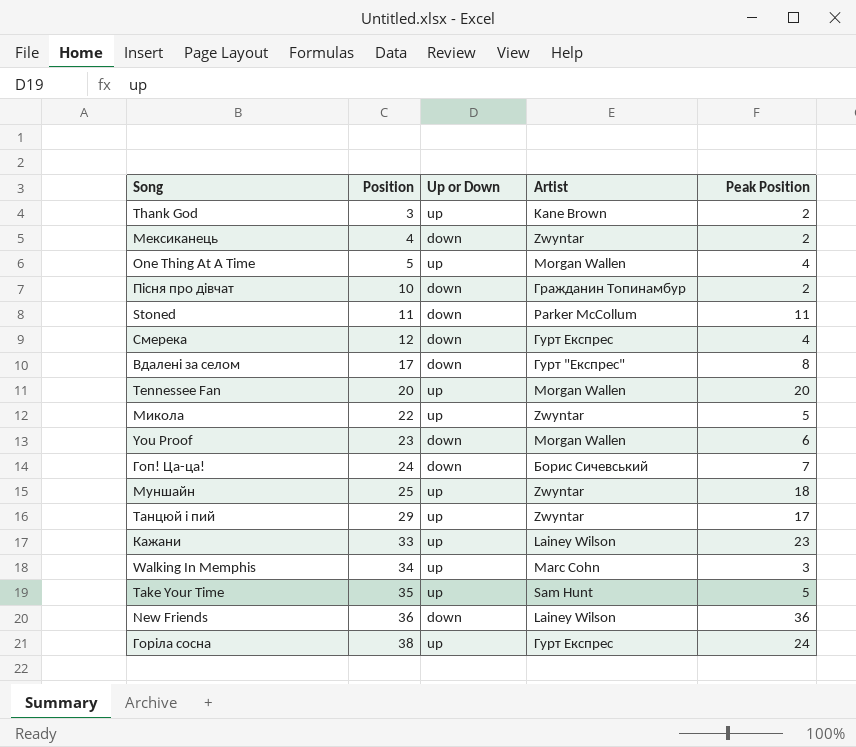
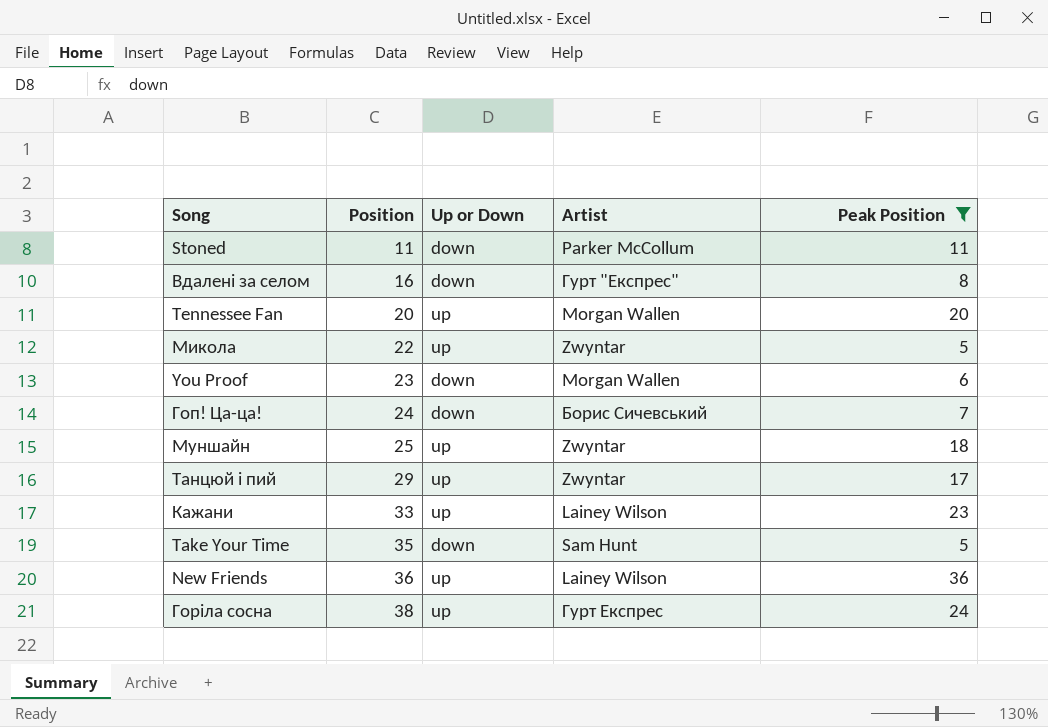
filter: none -> Peak Position >= 5
Вдалені за селом | Position: 17 -> 16
Take Your Time | Up or Down: up -> down
New Friends | Up or Down: down -> up

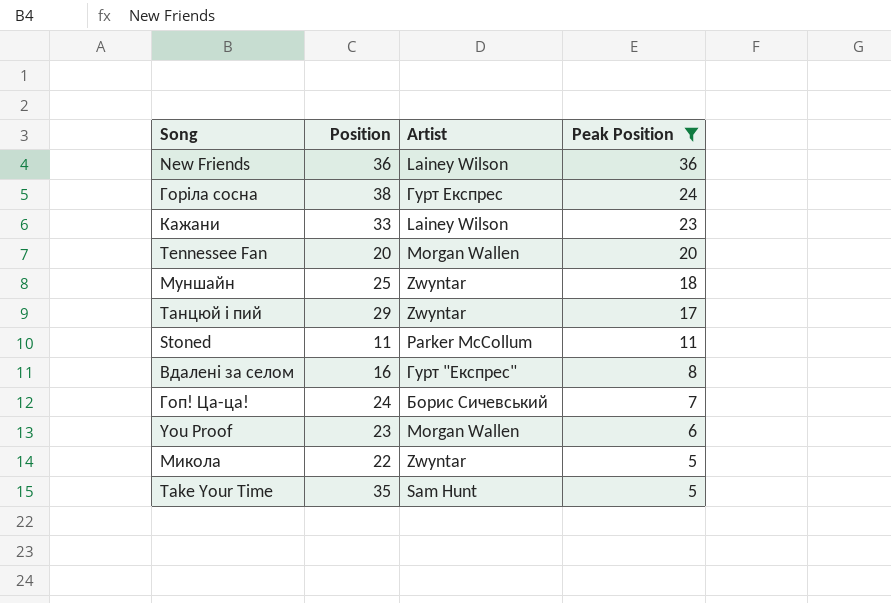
row order: Position ascending -> Peak Position descending
column Up or Down | position: 3 -> none

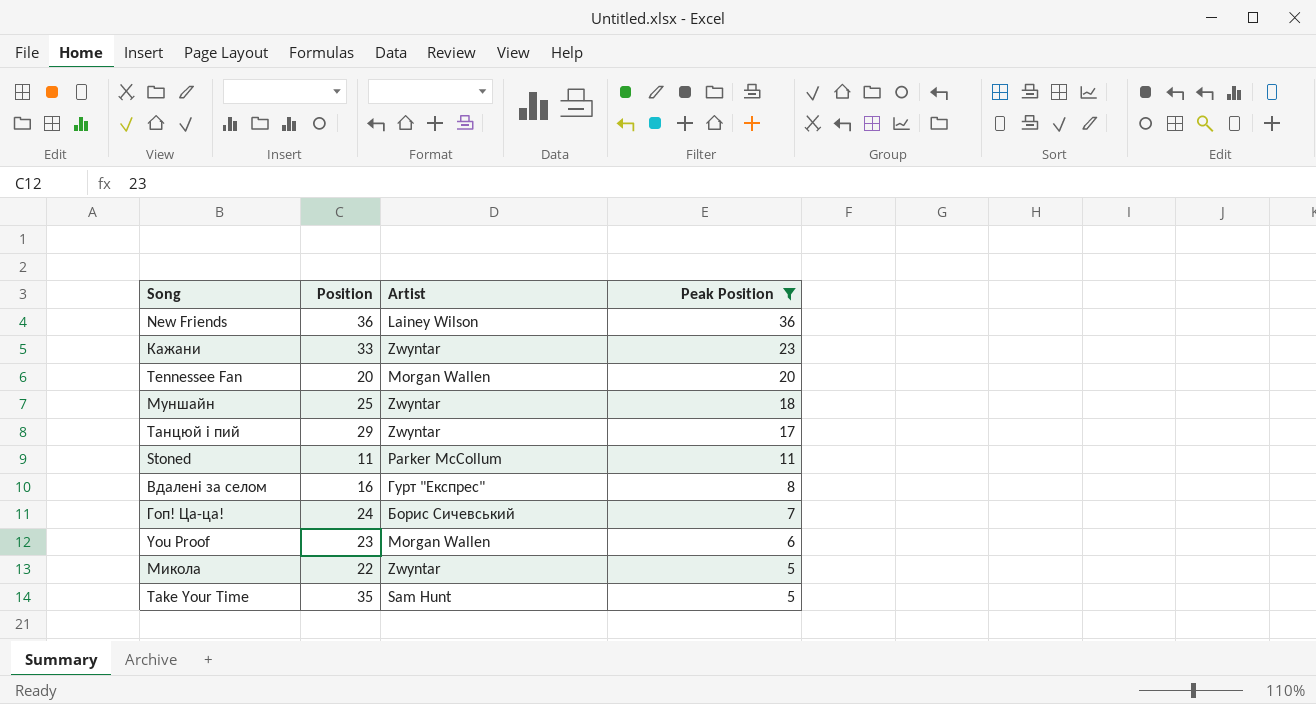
row Горіла сосна: 38 | Гурт Експрес | 24 -> none
Кажани | Artist: Lainey Wilson -> Zwyntar

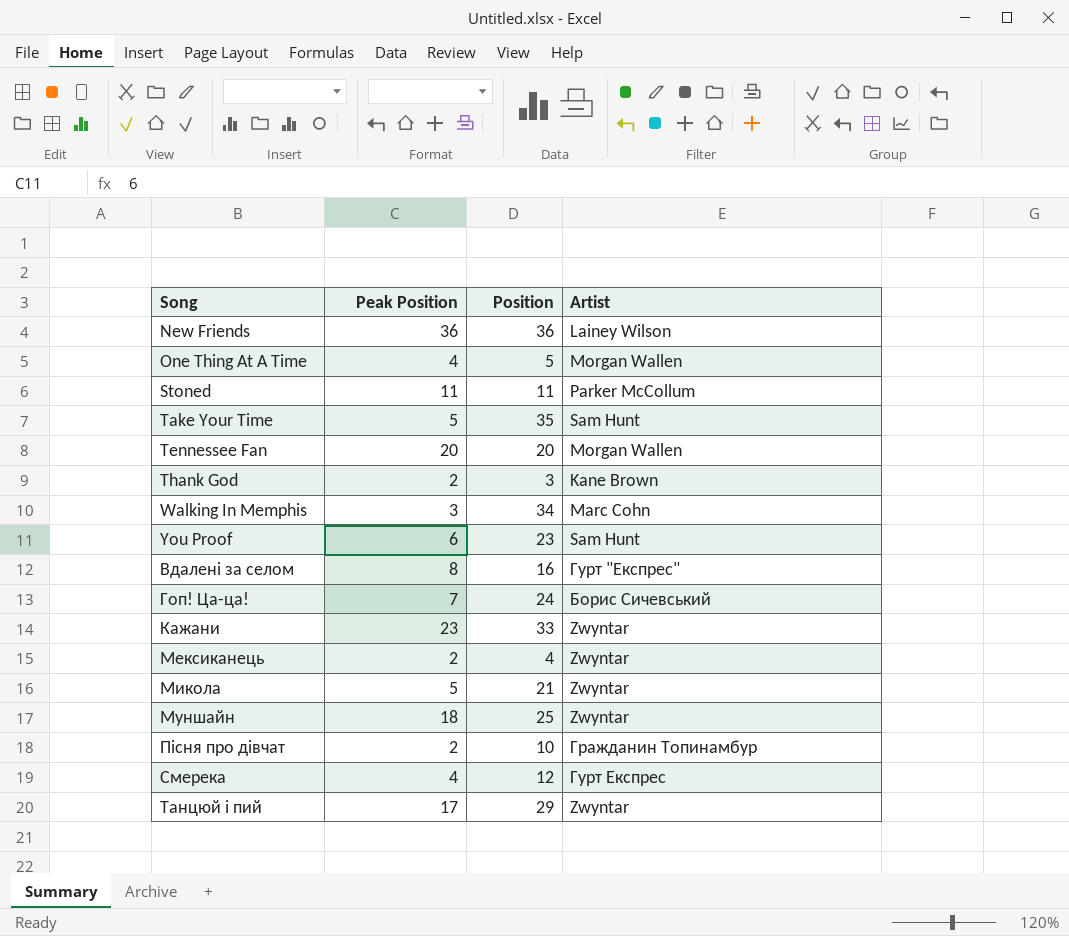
filter: Peak Position >= 5 -> none
row order: Peak Position descending -> Song ascending
column Peak Position | position: 4 -> 2
You Proof | Artist: Morgan Wallen -> Sam Hunt
Микола | Position: 22 -> 21

